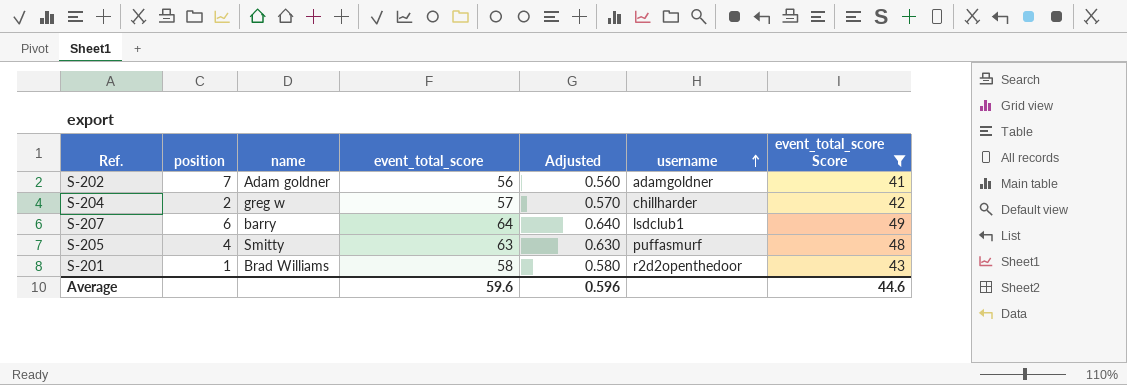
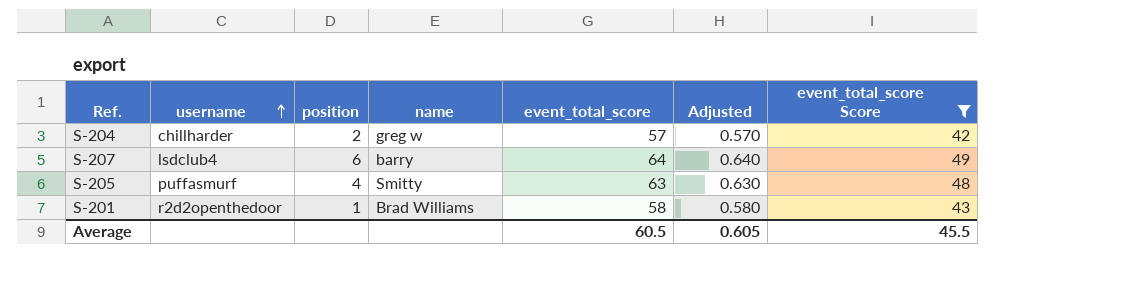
column username | position: 6 -> 2
row S-202: 7 | Adam goldner | 56 | 0.560 | adamgoldner | 41 -> none
S-207 | username: lsdclub1 -> lsdclub4
Average | event_total_score: 59.6 -> 60.5
Average | Adjusted: 0.596 -> 0.605
Average | event_total_score Score: 44.6 -> 45.5

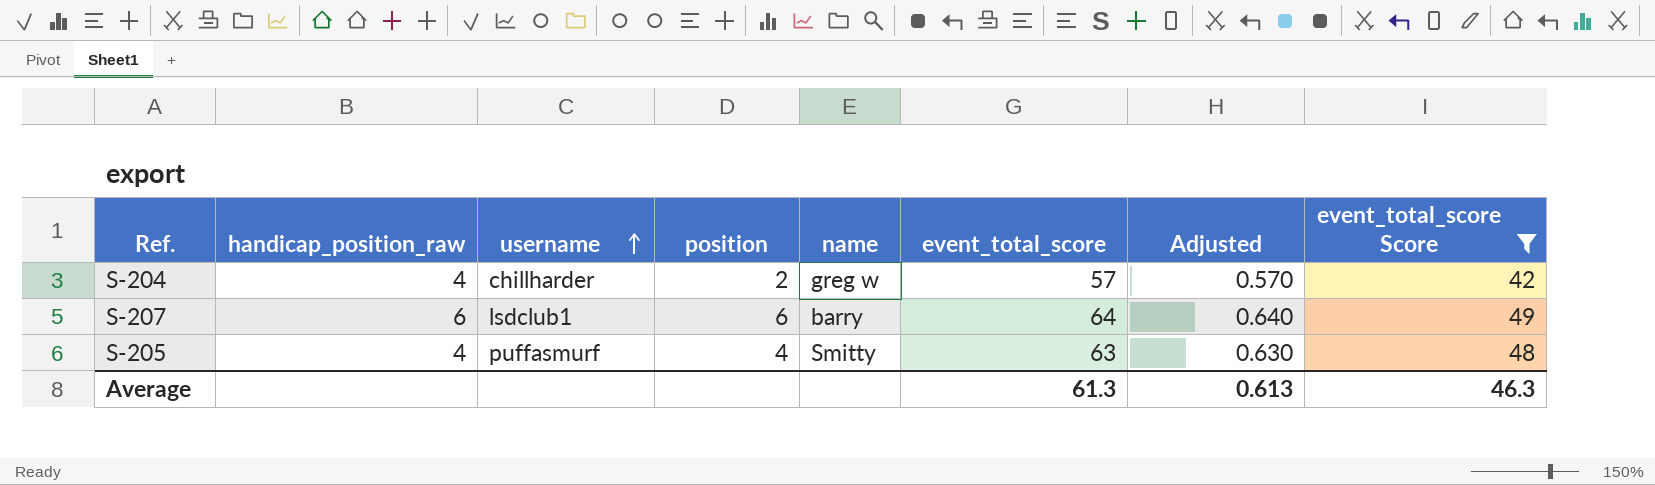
column handicap_position_raw | position: none -> 2
row S-201: r2d2openthedoor | 1 | Brad Williams | 58 | 0.580 | 43 -> none
S-207 | username: lsdclub4 -> lsdclub1
Average | event_total_score: 60.5 -> 61.3
Average | Adjusted: 0.605 -> 0.613
Average | event_total_score Score: 45.5 -> 46.3

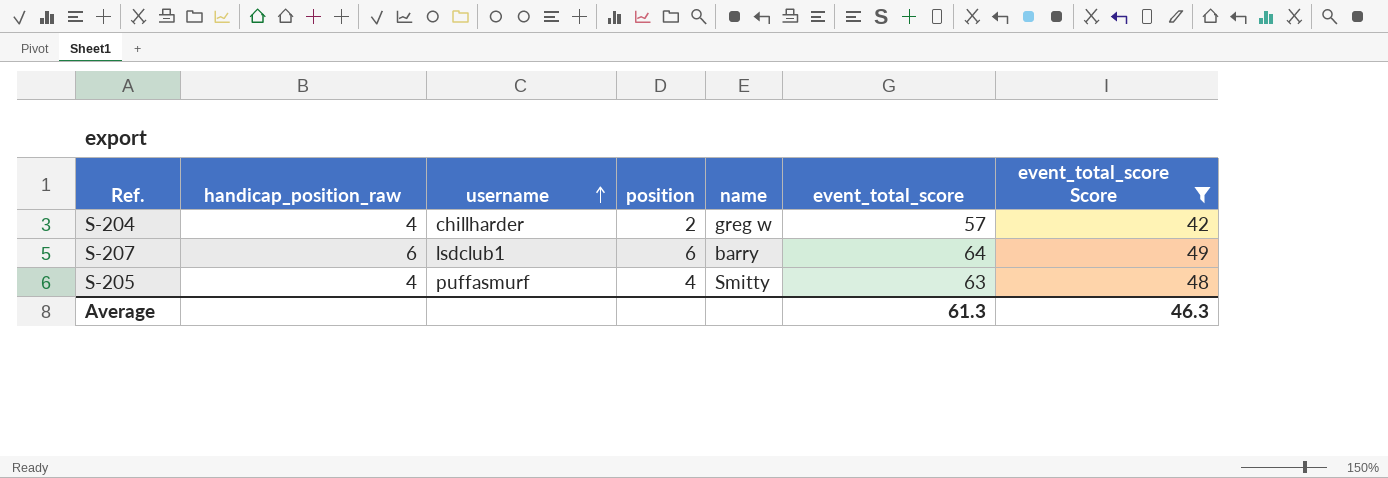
column Adjusted | formula: [event_total_score] * 0.01 -> none

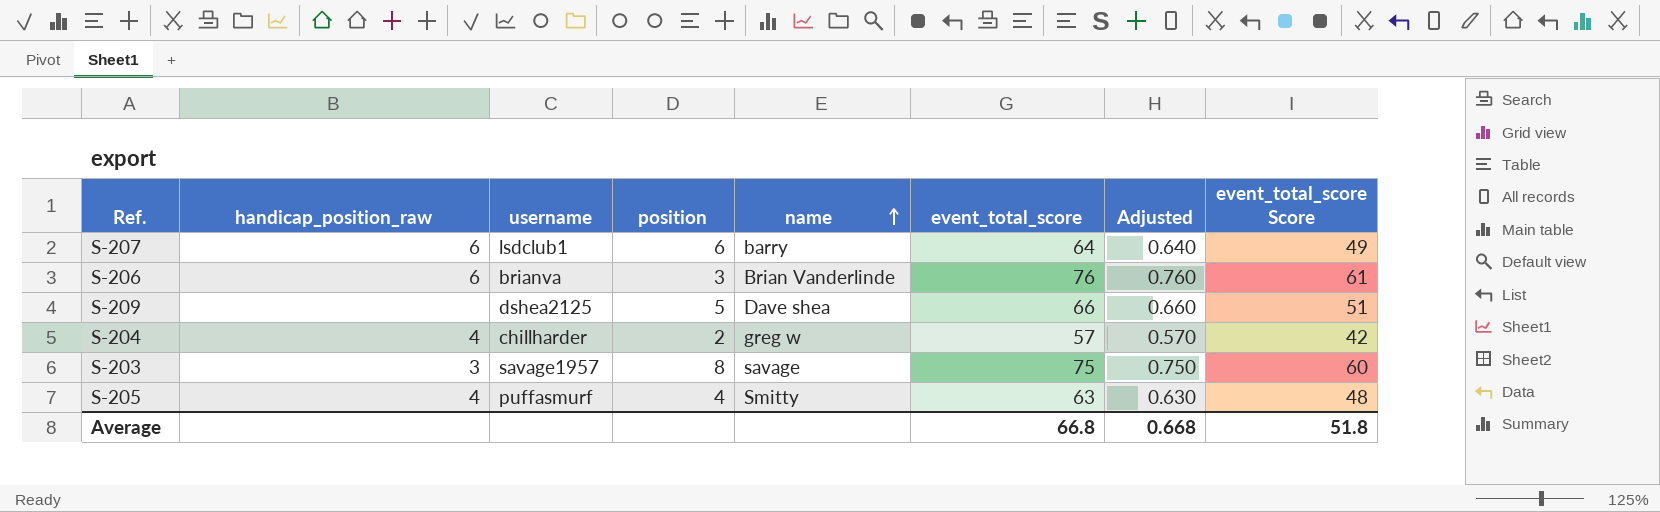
filter: event_total_score Score <= 49 -> none
row order: username ascending -> name ascending
column Adjusted | formula: none -> [event_total_score] * 0.01
Average | event_total_score: 61.3 -> 66.8
Average | event_total_score Score: 46.3 -> 51.8

